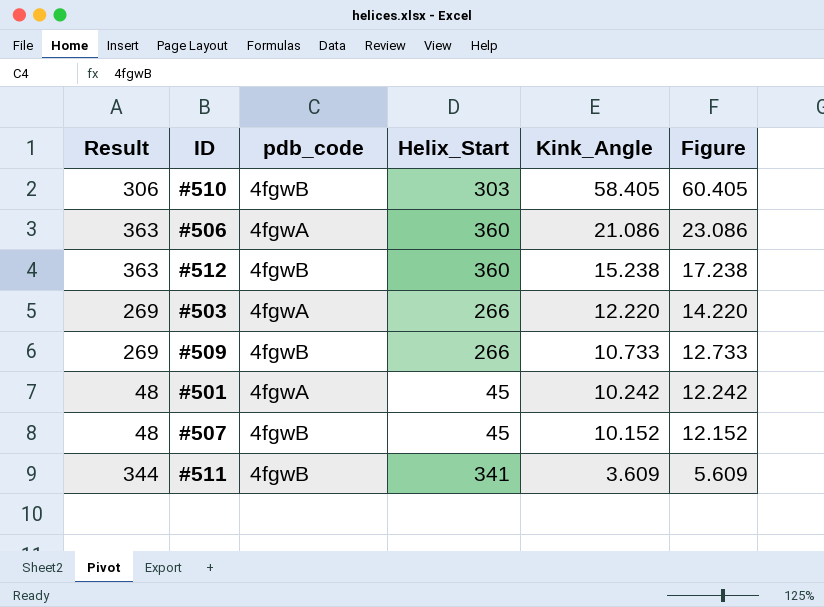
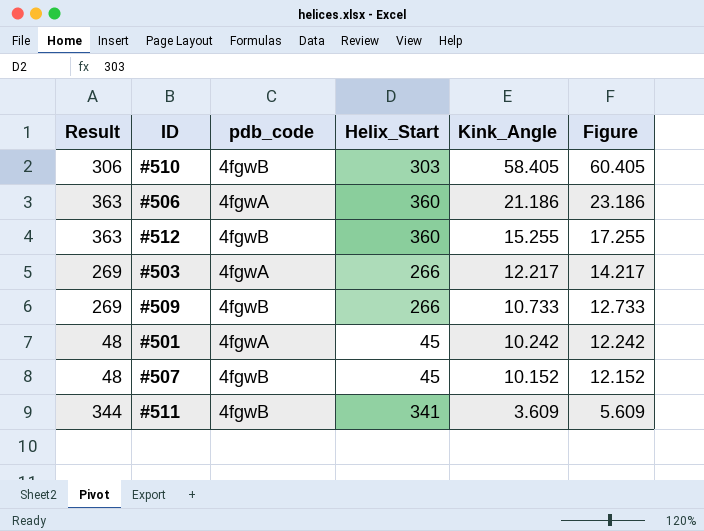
#506 | Kink_Angle: 21.086 -> 21.186
#506 | Figure: 23.086 -> 23.186
#512 | Kink_Angle: 15.238 -> 15.255
#512 | Figure: 17.238 -> 17.255
#503 | Kink_Angle: 12.220 -> 12.217
#503 | Figure: 14.220 -> 14.217

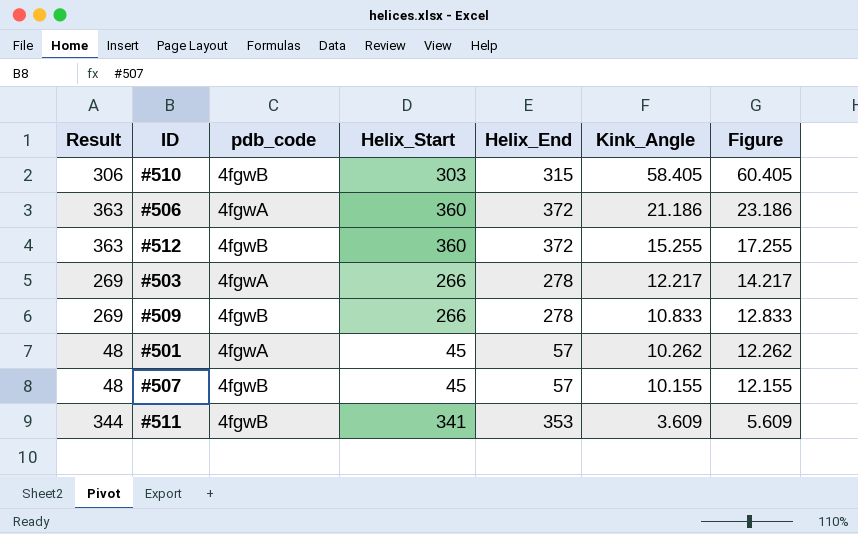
column Helix_End | position: none -> 5
#509 | Kink_Angle: 10.733 -> 10.833
#509 | Figure: 12.733 -> 12.833
#501 | Kink_Angle: 10.242 -> 10.262
#501 | Figure: 12.242 -> 12.262
#507 | Kink_Angle: 10.152 -> 10.155
#507 | Figure: 12.152 -> 12.155

